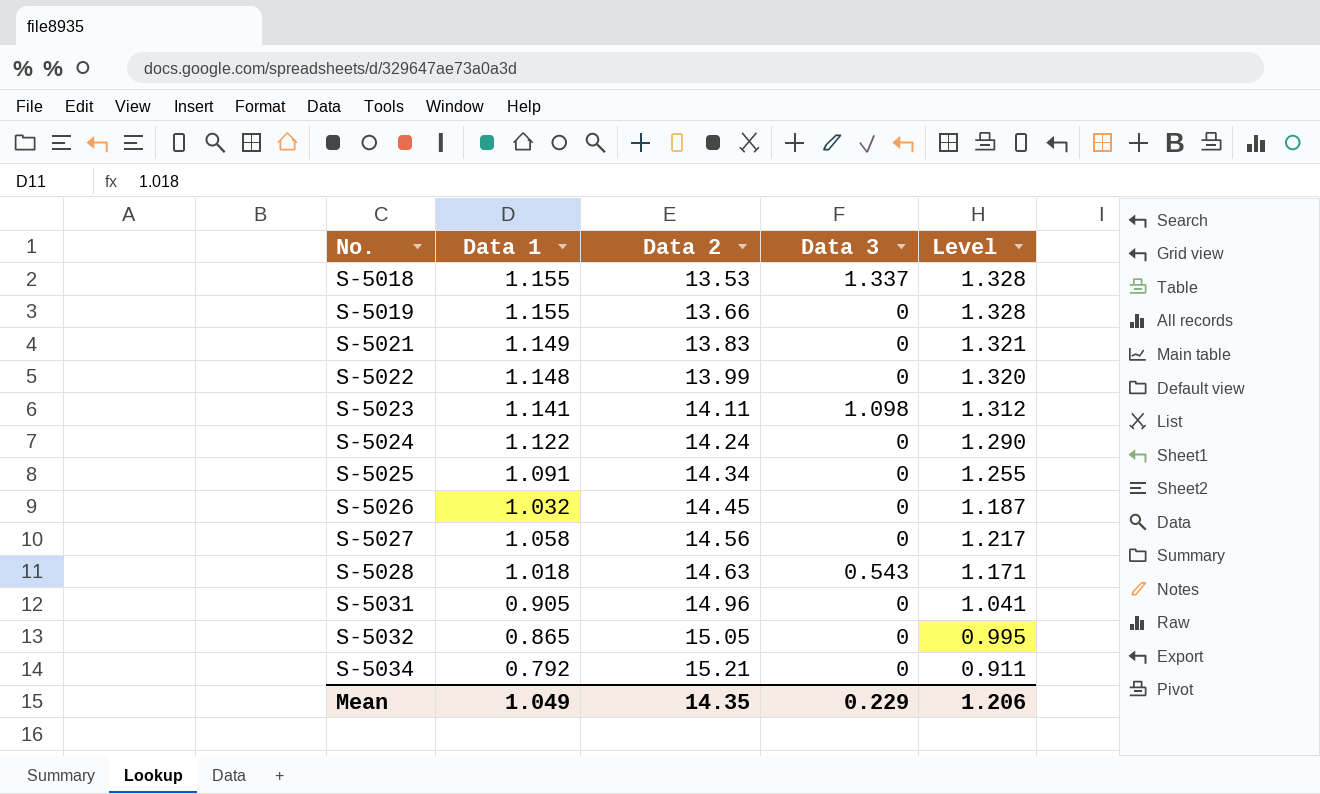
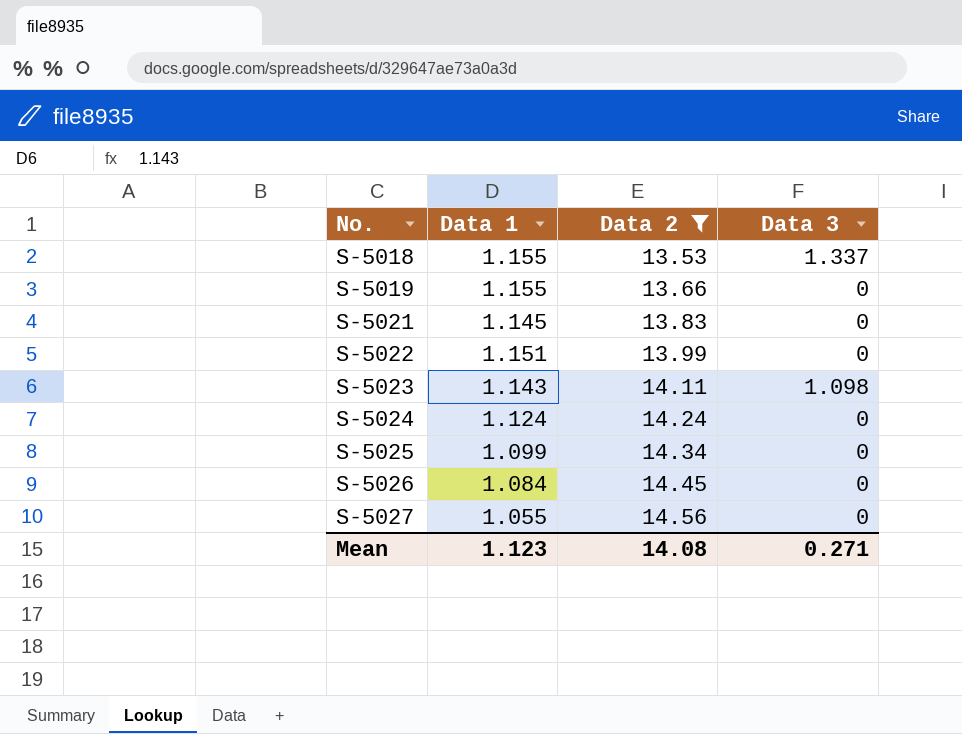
filter: none -> Data 2 <= 14.56
column Level | formula: [Data 1] * 1.15 -> none
S-5021 | Data 1: 1.149 -> 1.145
S-5022 | Data 1: 1.148 -> 1.151
S-5023 | Data 1: 1.141 -> 1.143
S-5024 | Data 1: 1.122 -> 1.124
S-5025 | Data 1: 1.091 -> 1.099
S-5026 | Data 1: 1.032 -> 1.084
S-5027 | Data 1: 1.058 -> 1.055
Mean | Data 1: 1.049 -> 1.123
Mean | Data 2: 14.35 -> 14.08
Mean | Data 3: 0.229 -> 0.271

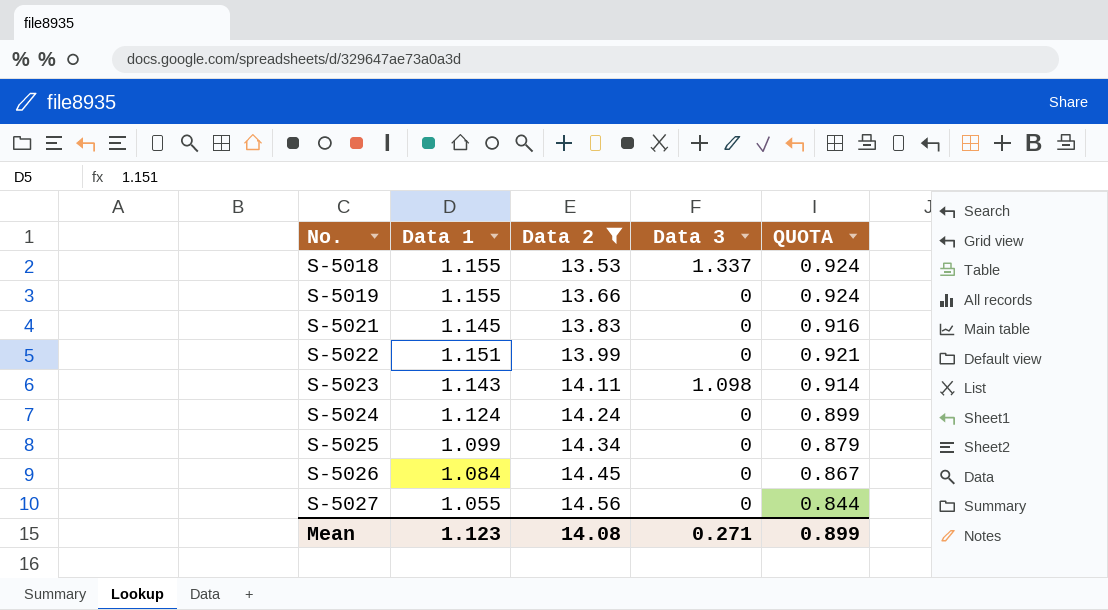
column QUOTA | formula: none -> [Data 1] * 0.8

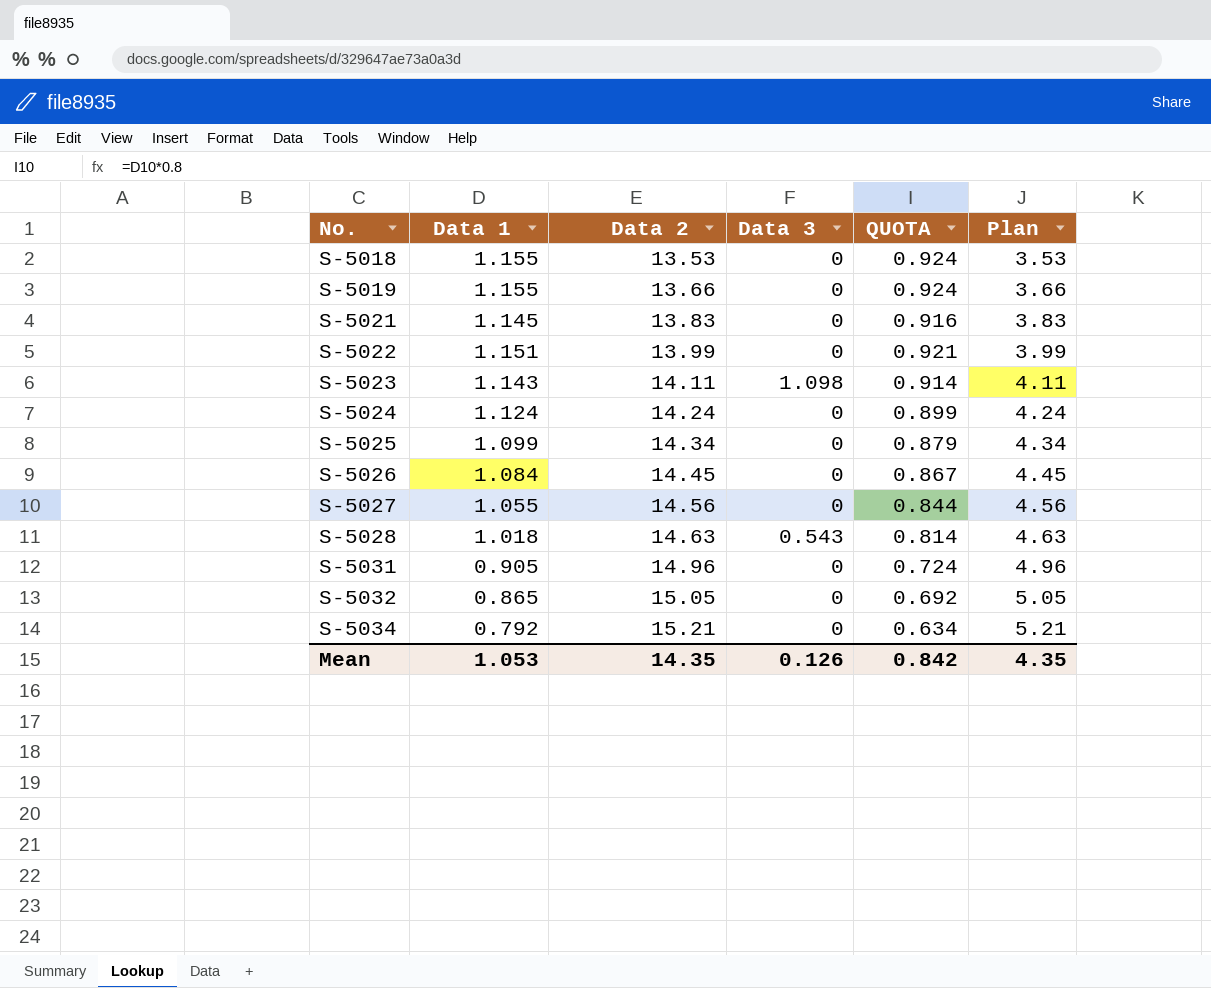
filter: Data 2 <= 14.56 -> none
column Plan | formula: none -> [Data 2] - 10
S-5018 | Data 3: 1.337 -> 0
Mean | Data 1: 1.123 -> 1.053
Mean | Data 2: 14.08 -> 14.35
Mean | Data 3: 0.271 -> 0.126
Mean | QUOTA: 0.899 -> 0.842

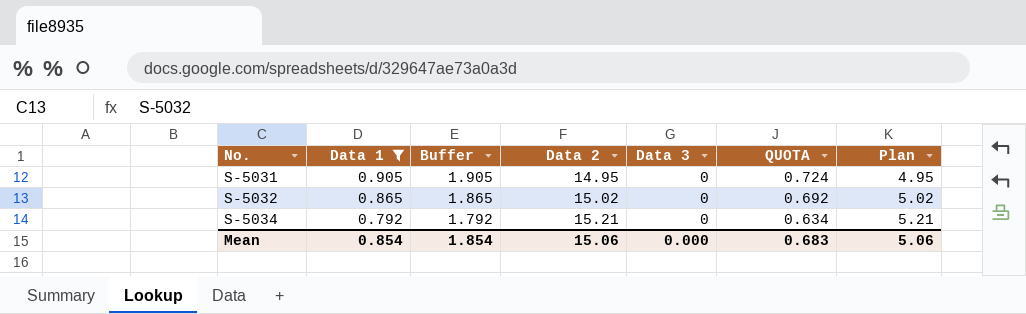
filter: none -> Data 1 <= 0.905
column Buffer | formula: none -> [Data 1] + 1
S-5031 | Data 2: 14.96 -> 14.95
S-5031 | Plan: 4.96 -> 4.95
S-5032 | Data 2: 15.05 -> 15.02
S-5032 | Plan: 5.05 -> 5.02
Mean | Data 1: 1.053 -> 0.854
Mean | Data 2: 14.35 -> 15.06
Mean | Data 3: 0.126 -> 0.000
Mean | QUOTA: 0.842 -> 0.683
Mean | Plan: 4.35 -> 5.06

